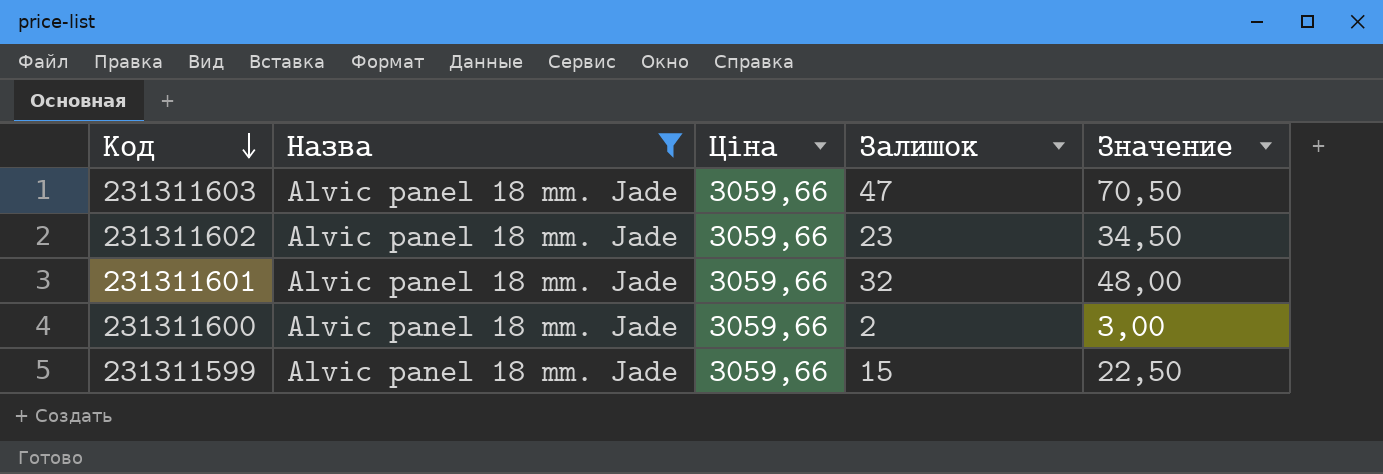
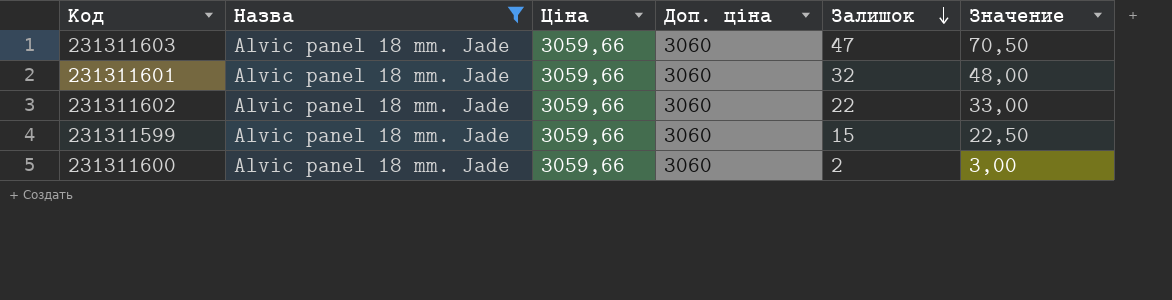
row order: Код descending -> Залишок descending
column Доп. ціна | position: none -> 4
231311602 | Залишок: 23 -> 22
231311602 | Значение: 34,50 -> 33,00

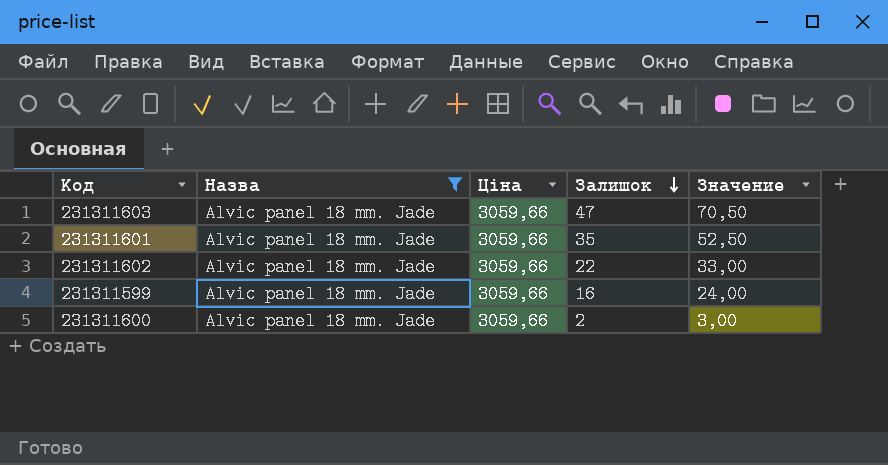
column Доп. ціна | position: 4 -> none
231311601 | Залишок: 32 -> 35
231311601 | Значение: 48,00 -> 52,50
231311599 | Залишок: 15 -> 16
231311599 | Значение: 22,50 -> 24,00

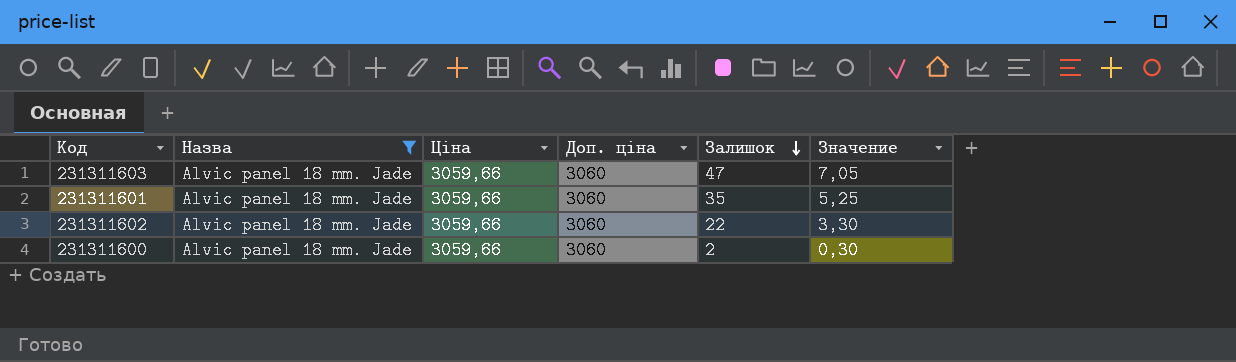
column Доп. ціна | position: none -> 4
column Значение | formula: [Залишок] * 1,5 -> [Залишок] * 0,15
row 231311599: Alvic panel 18 mm. Jade | 3059,66 | 16 | 24,00 -> none

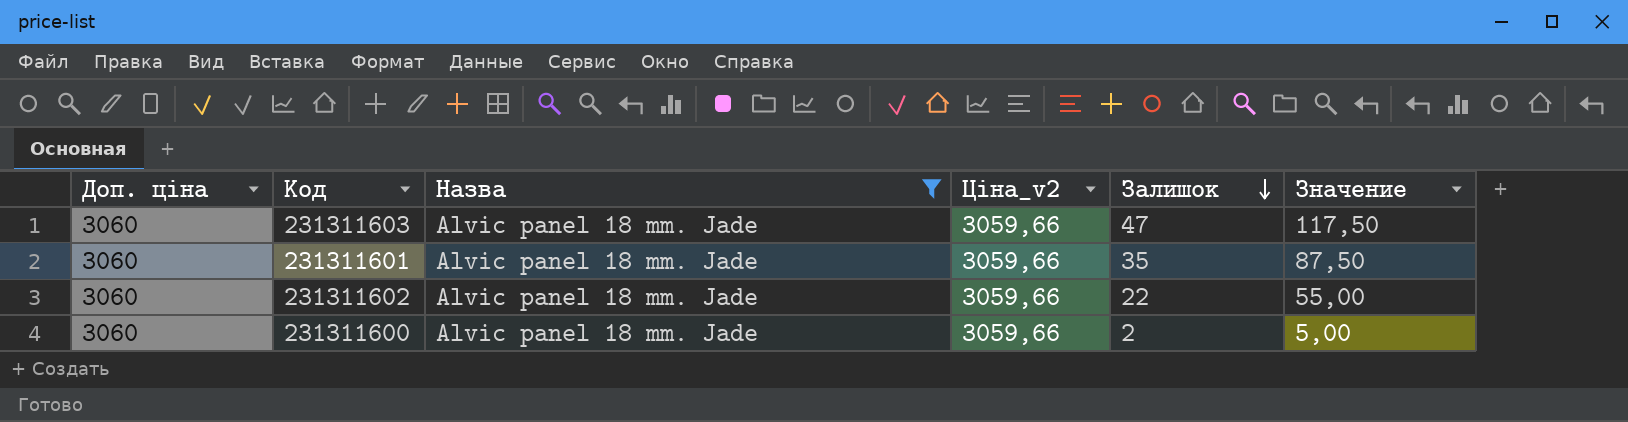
column Доп. ціна | position: 4 -> 1
column name: Ціна -> Ціна_v2
column Значение | formula: [Залишок] * 0,15 -> [Залишок] * 2,5

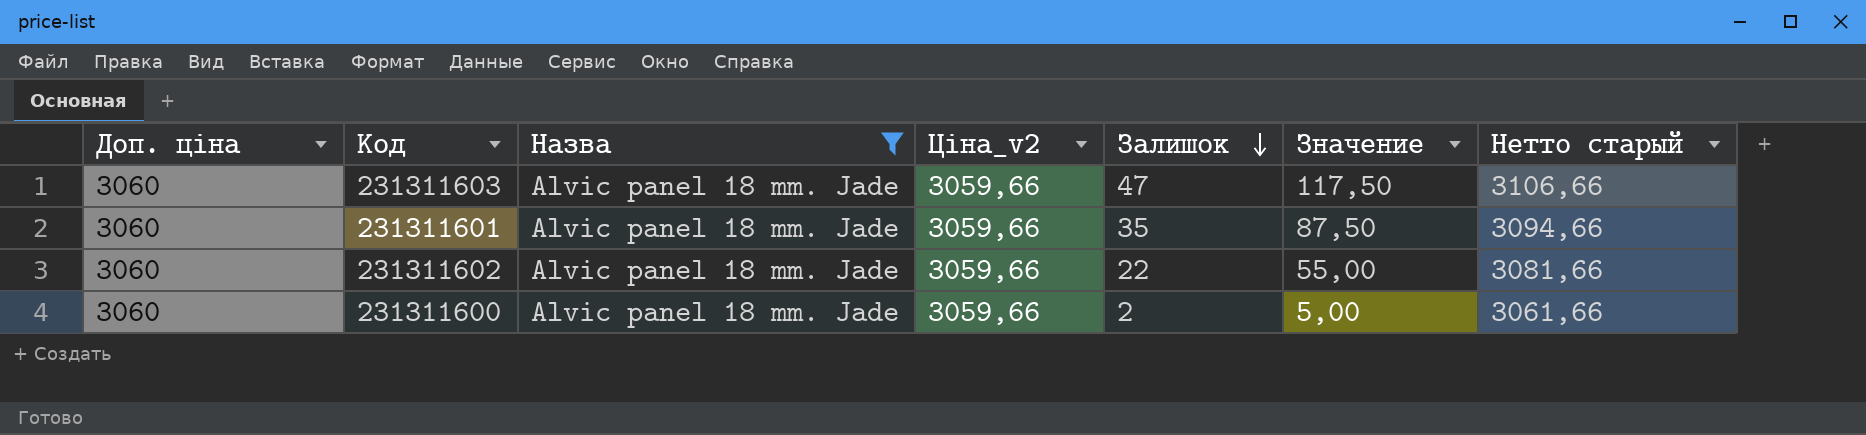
column Нетто старый | formula: none -> [Ціна_v2] + [Залишок]

